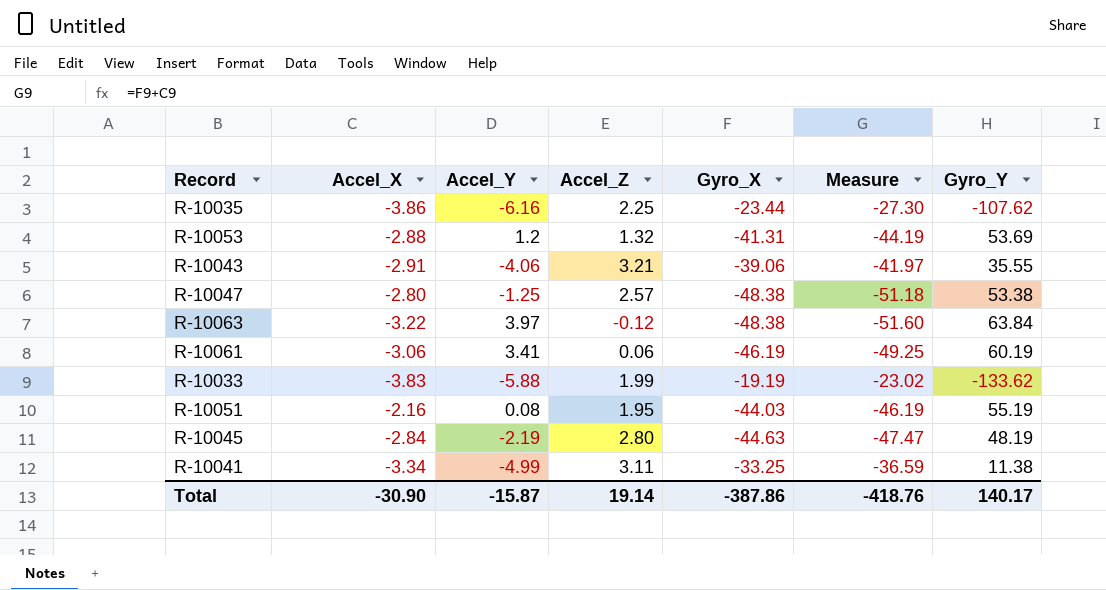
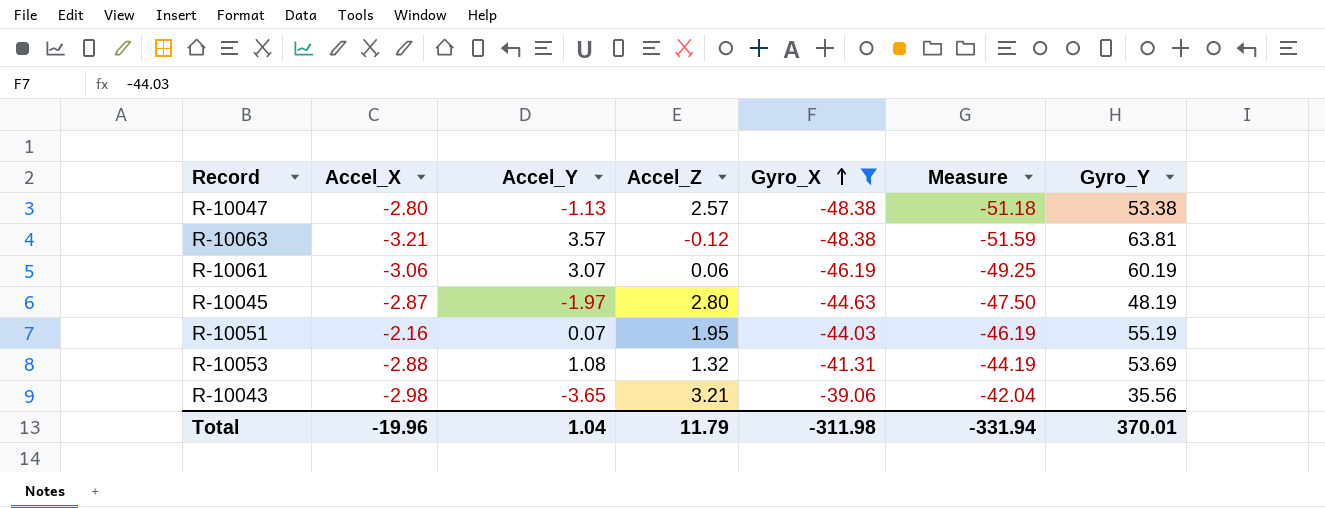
filter: none -> Gyro_X <= -39.06
row order: none -> Gyro_X ascending
R-10047 | Accel_Y: -1.25 -> -1.13
R-10063 | Accel_X: -3.22 -> -3.21
R-10063 | Accel_Y: 3.97 -> 3.57
R-10063 | Measure: -51.60 -> -51.59
R-10063 | Gyro_Y: 63.84 -> 63.81
R-10061 | Accel_Y: 3.41 -> 3.07
R-10045 | Accel_X: -2.84 -> -2.87
R-10045 | Accel_Y: -2.19 -> -1.97
R-10045 | Measure: -47.47 -> -47.50
R-10051 | Accel_Y: 0.08 -> 0.07
R-10053 | Accel_Y: 1.2 -> 1.08
R-10043 | Accel_X: -2.91 -> -2.98
R-10043 | Accel_Y: -4.06 -> -3.65
R-10043 | Measure: -41.97 -> -42.04
R-10043 | Gyro_Y: 35.55 -> 35.56
Total | Accel_X: -30.90 -> -19.96
Total | Accel_Y: -15.87 -> 1.04
Total | Accel_Z: 19.14 -> 11.79
Total | Gyro_X: -387.86 -> -311.98
Total | Measure: -418.76 -> -331.94
Total | Gyro_Y: 140.17 -> 370.01

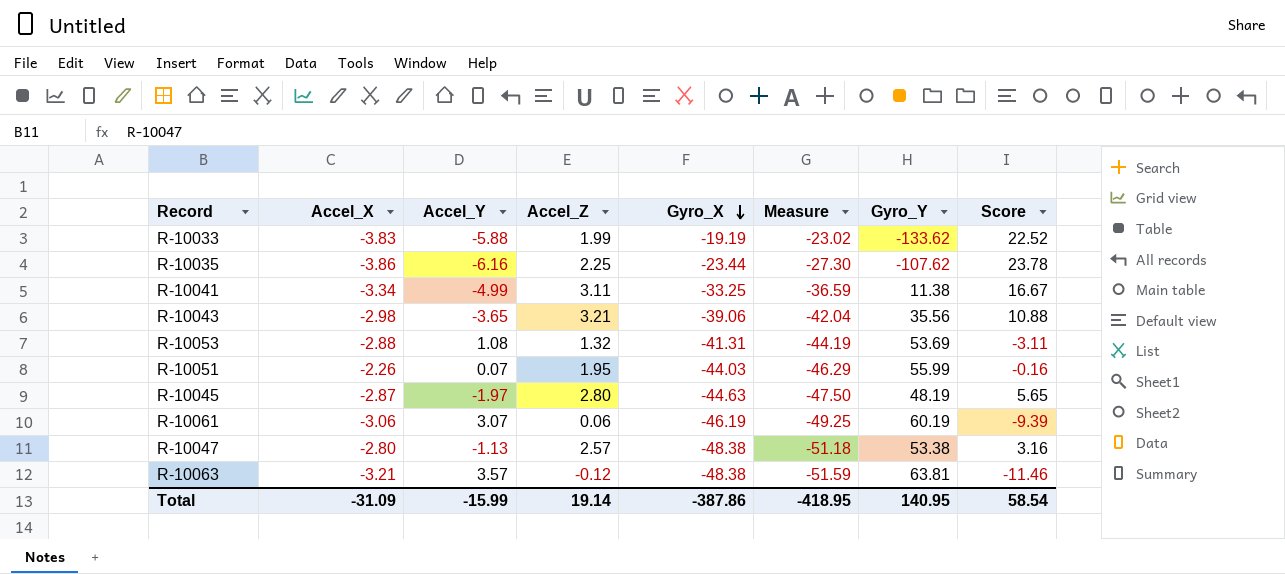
filter: Gyro_X <= -39.06 -> none
row order: Gyro_X ascending -> Gyro_X descending
column Score | formula: none -> [Accel_X] * [Accel_Y]
R-10051 | Accel_X: -2.16 -> -2.26
R-10051 | Measure: -46.19 -> -46.29
R-10051 | Gyro_Y: 55.19 -> 55.99
Total | Accel_X: -19.96 -> -31.09
Total | Accel_Y: 1.04 -> -15.99
Total | Accel_Z: 11.79 -> 19.14
Total | Gyro_X: -311.98 -> -387.86
Total | Measure: -331.94 -> -418.95
Total | Gyro_Y: 370.01 -> 140.95

